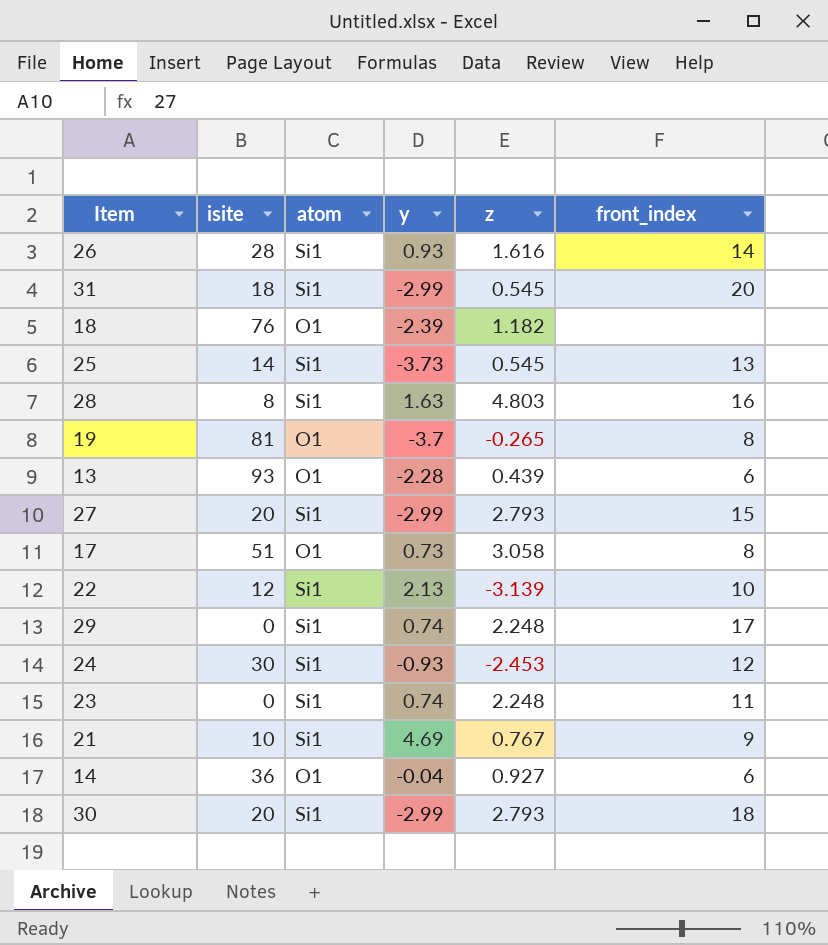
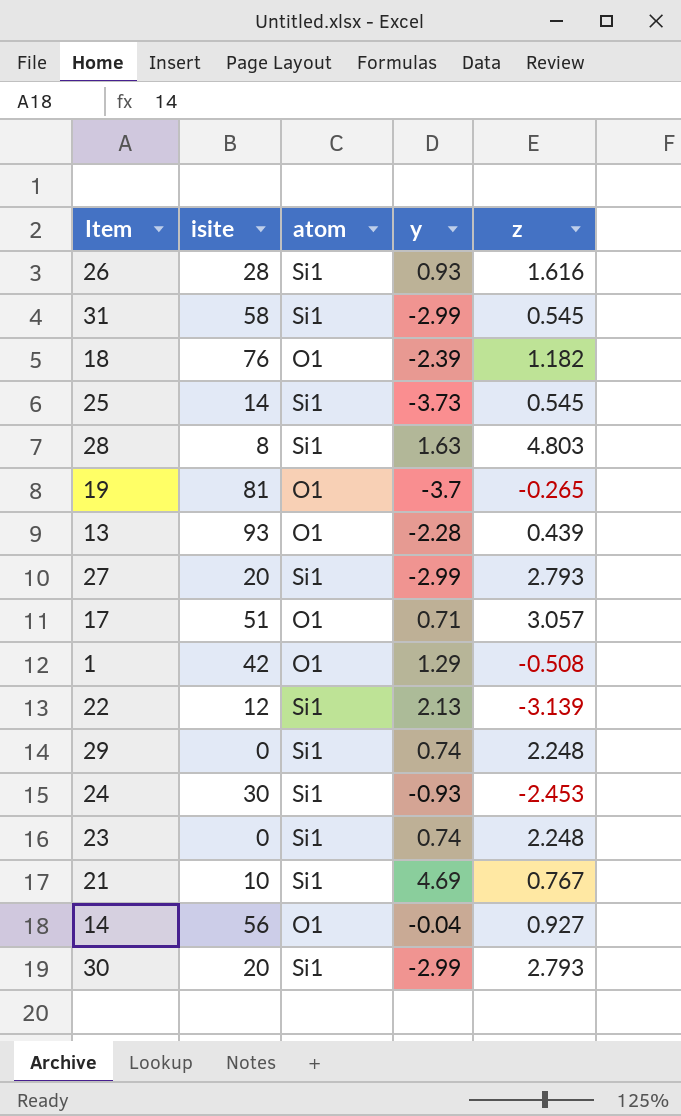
column front_index | position: 6 -> none
31 | isite: 18 -> 58
17 | y: 0.73 -> 0.71
17 | z: 3.058 -> 3.057
row 1: none -> 42 | O1 | 1.29 | -0.508
14 | isite: 36 -> 56

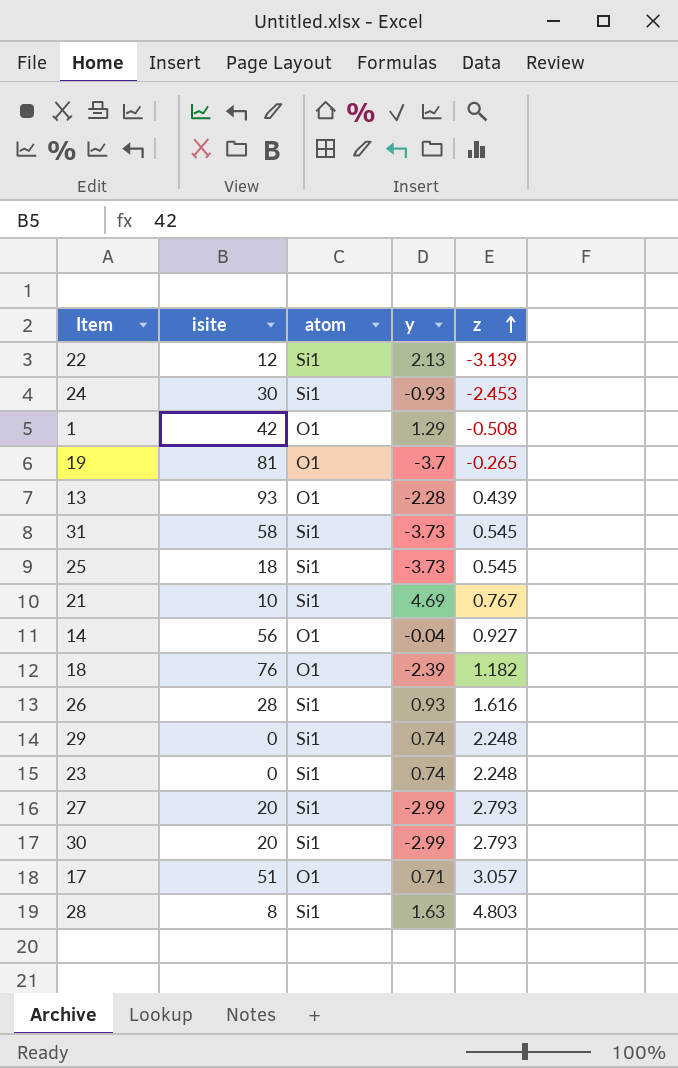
row order: none -> z ascending
31 | y: -2.99 -> -3.73
25 | isite: 14 -> 18

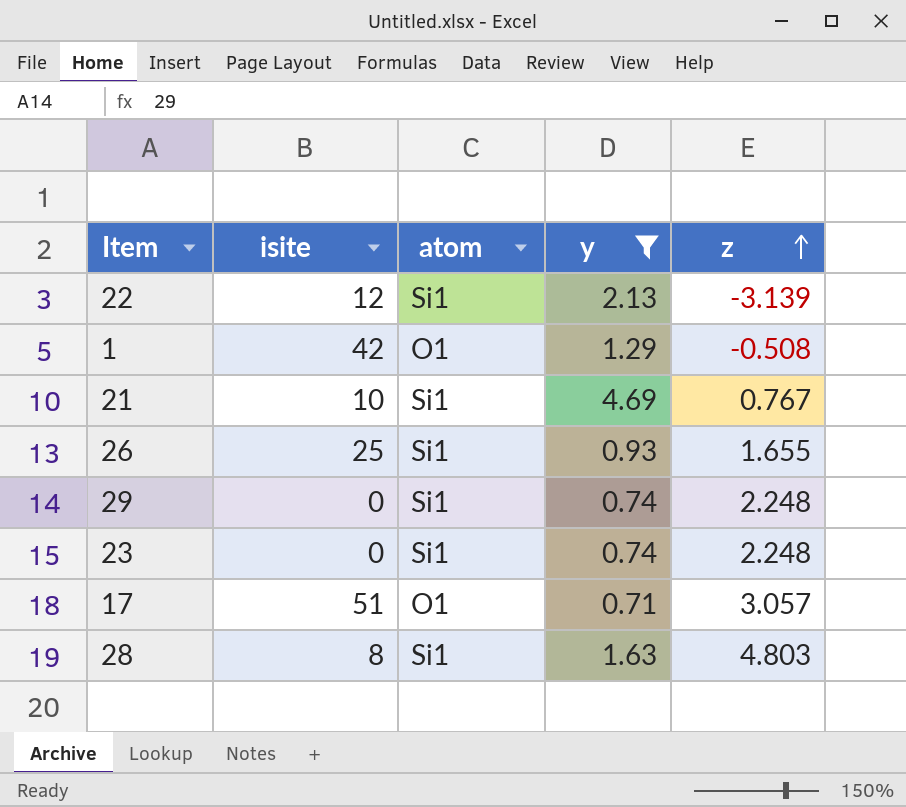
filter: none -> y >= 0.71
26 | isite: 28 -> 25
26 | z: 1.616 -> 1.655

